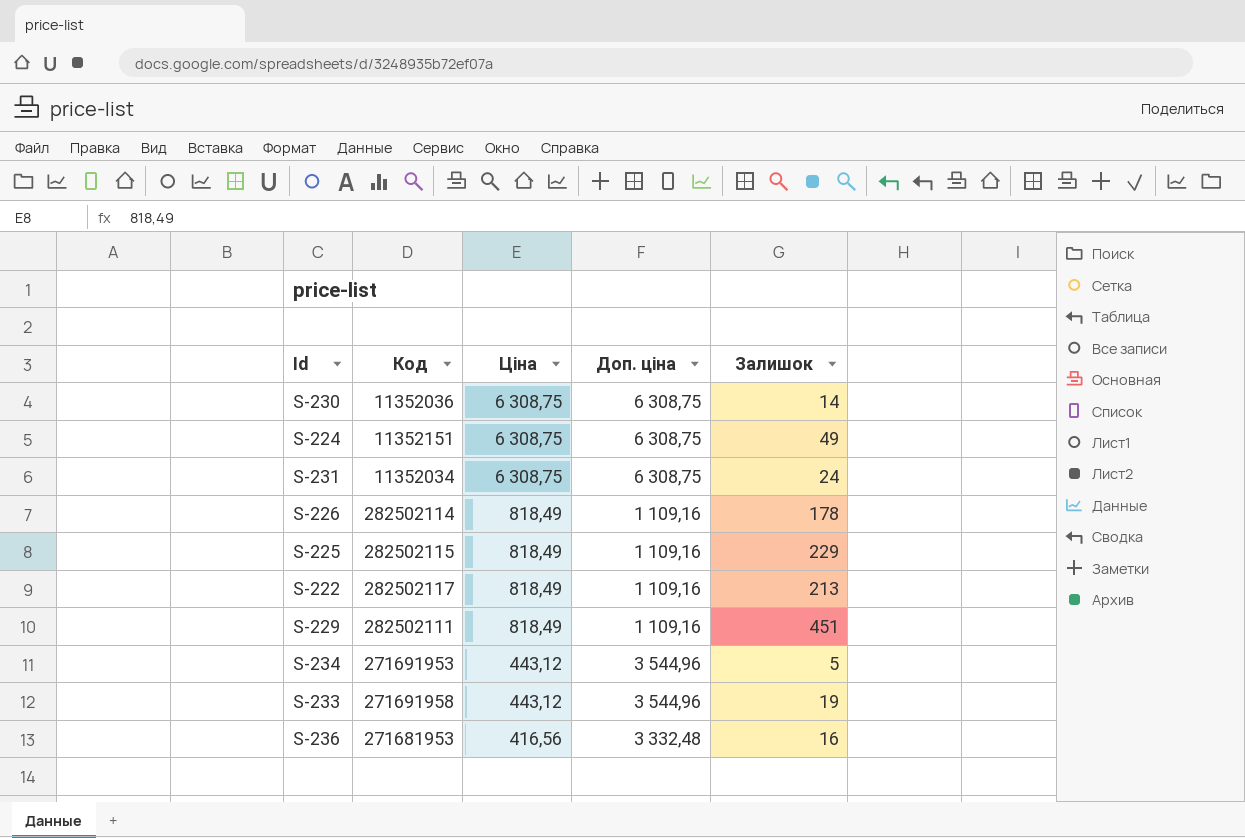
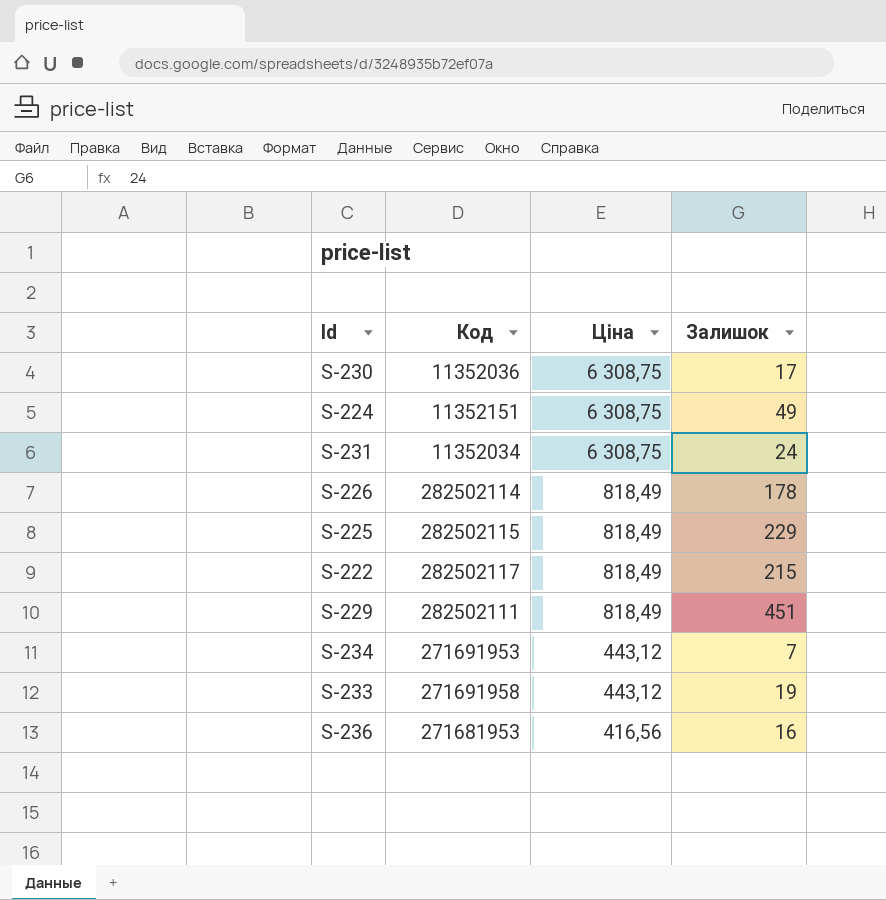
column Доп. ціна | position: 4 -> none
S-230 | Залишок: 14 -> 17
S-222 | Залишок: 213 -> 215
S-234 | Залишок: 5 -> 7

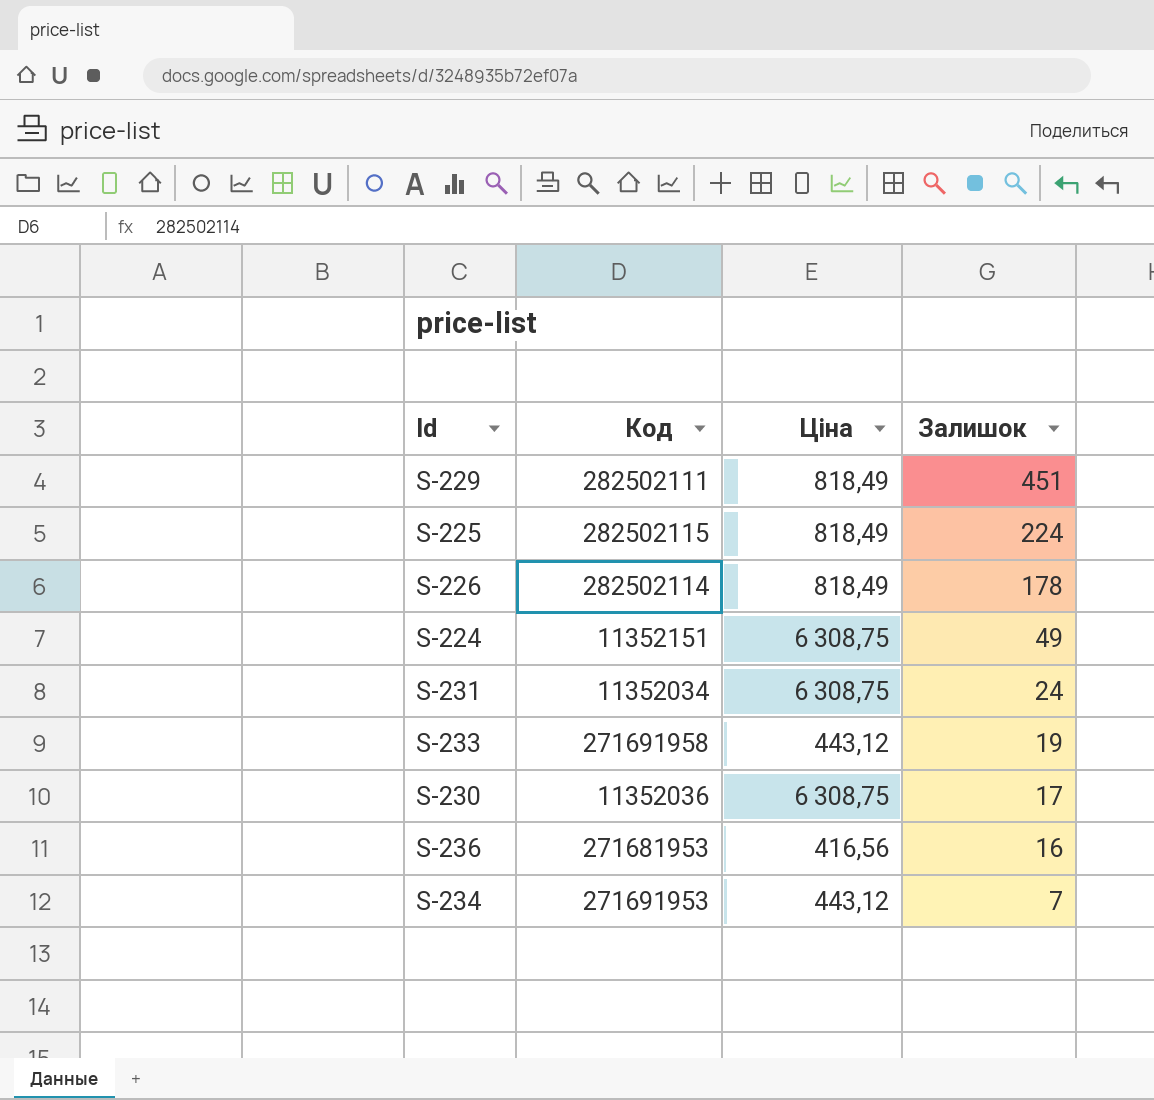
row order: Ціна descending -> Залишок descending
row S-222: 282502117 | 818,49 | 215 -> none
S-225 | Залишок: 229 -> 224

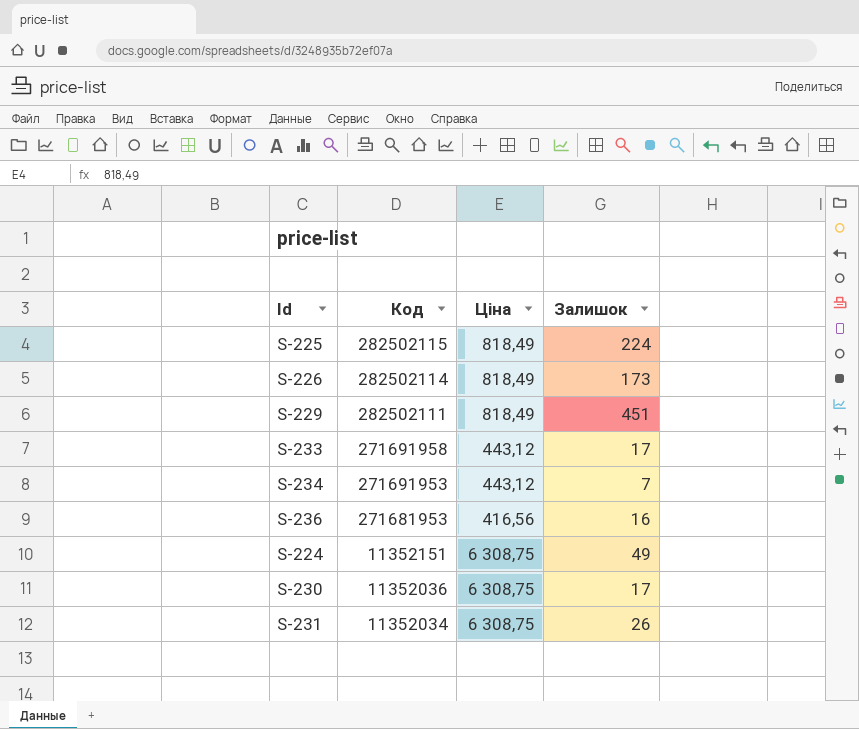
row order: Залишок descending -> Код descending
S-226 | Залишок: 178 -> 173
S-233 | Залишок: 19 -> 17
S-231 | Залишок: 24 -> 26

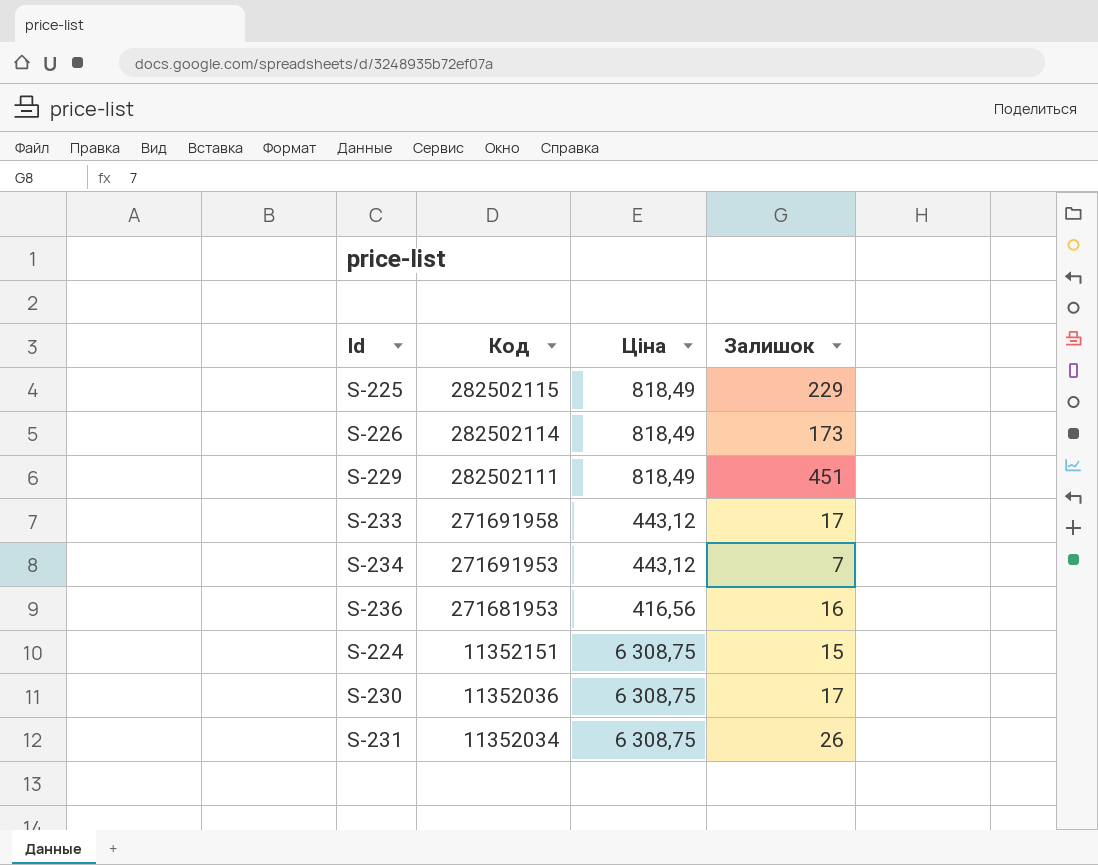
S-225 | Залишок: 224 -> 229
S-224 | Залишок: 49 -> 15

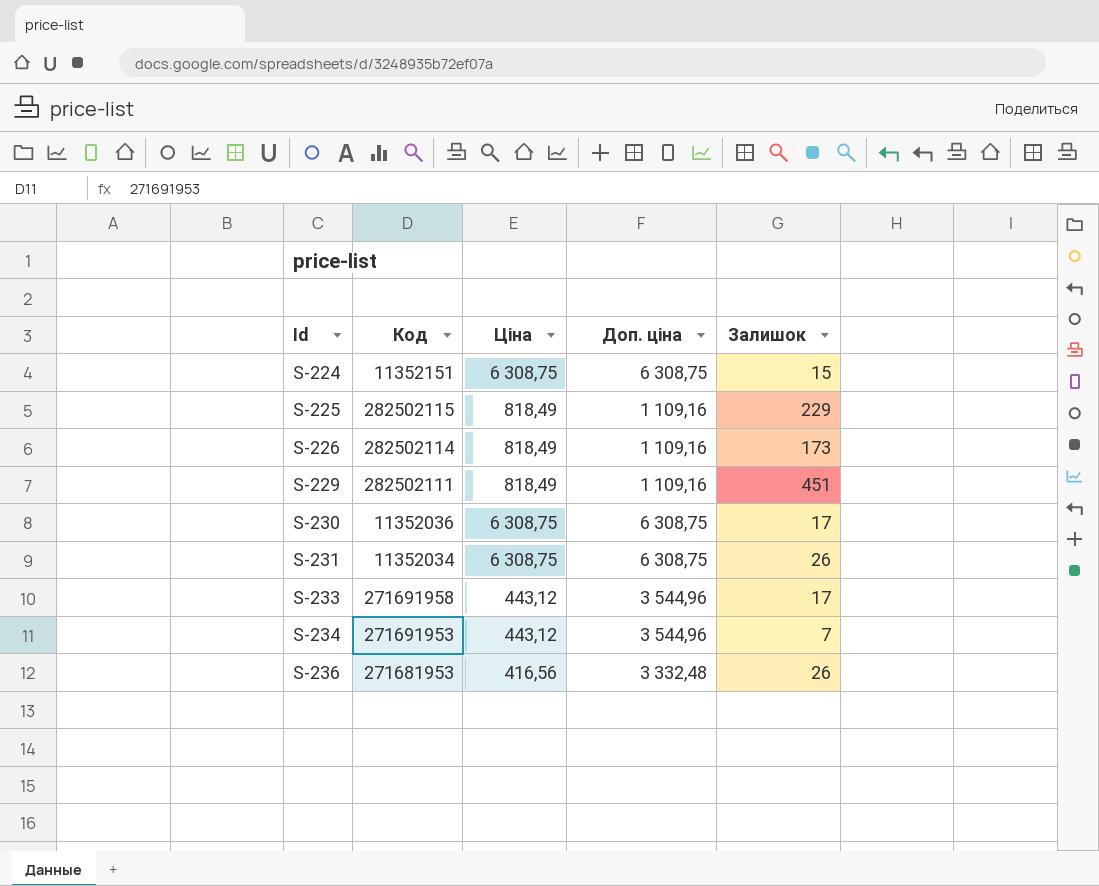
row order: Код descending -> Id ascending
column Доп. ціна | position: none -> 4
S-236 | Залишок: 16 -> 26

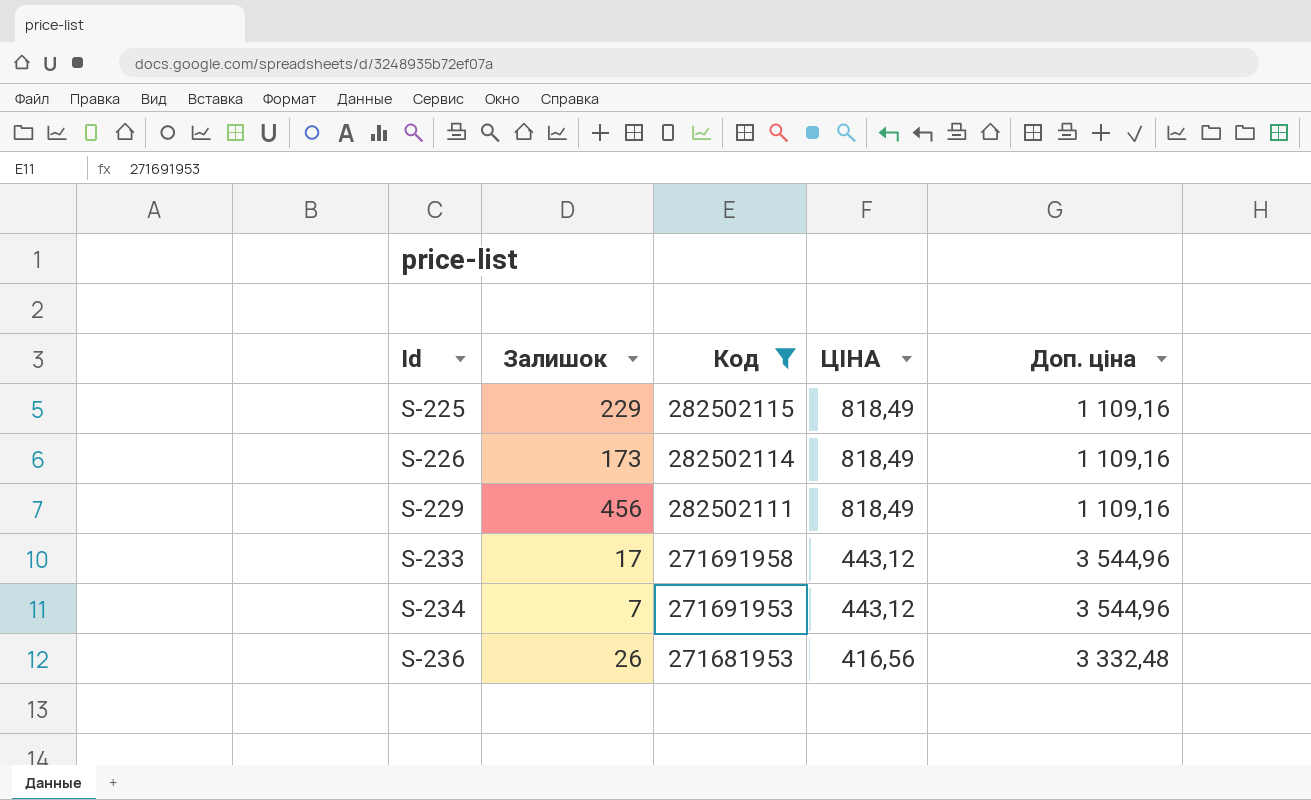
filter: none -> Код >= 271681953
column Залишок | position: 5 -> 2
column name: Ціна -> ЦІНА
S-229 | Залишок: 451 -> 456

